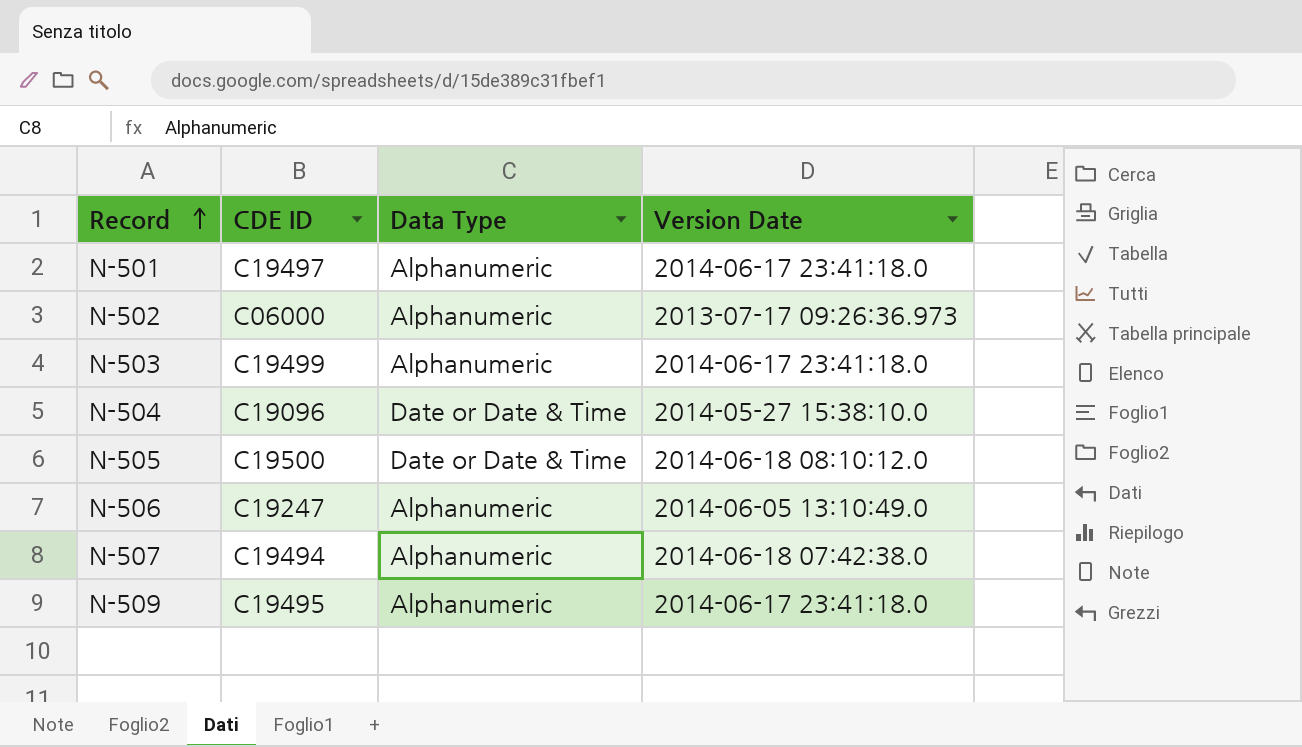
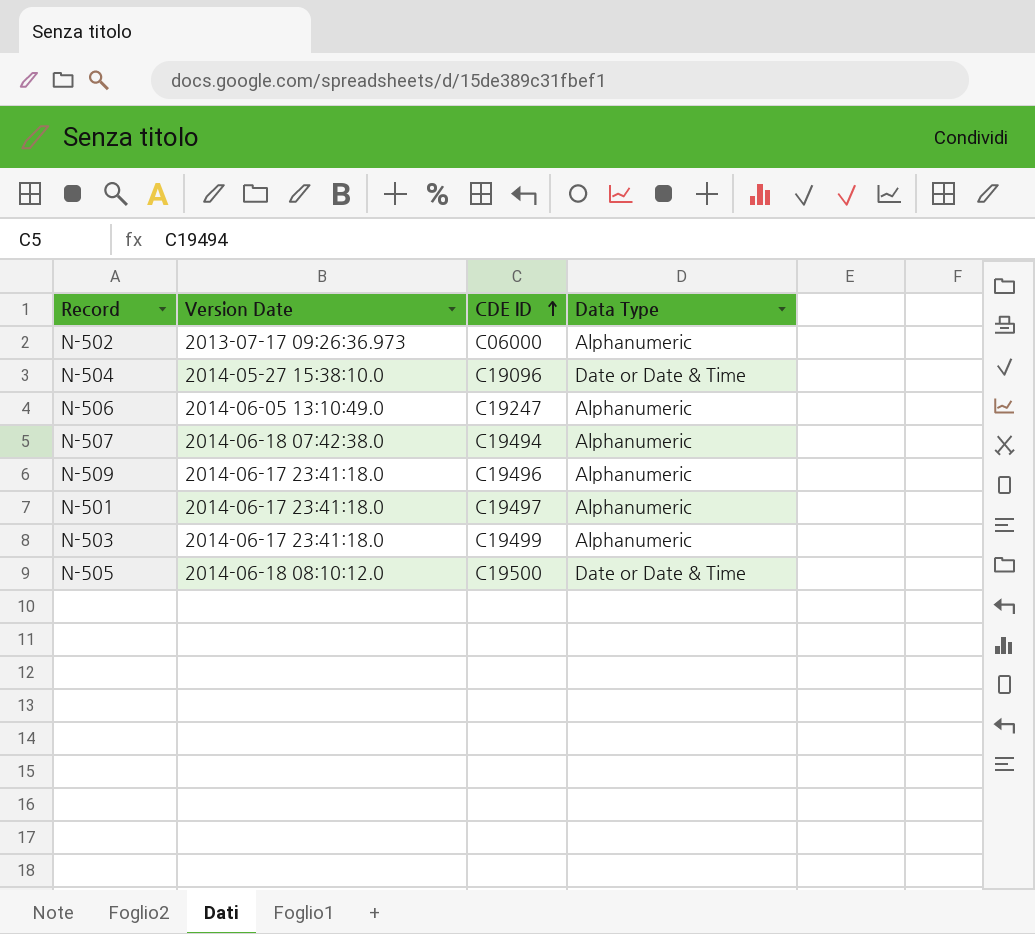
row order: Record ascending -> CDE ID ascending
column Version Date | position: 4 -> 2
N-509 | CDE ID: C19495 -> C19496

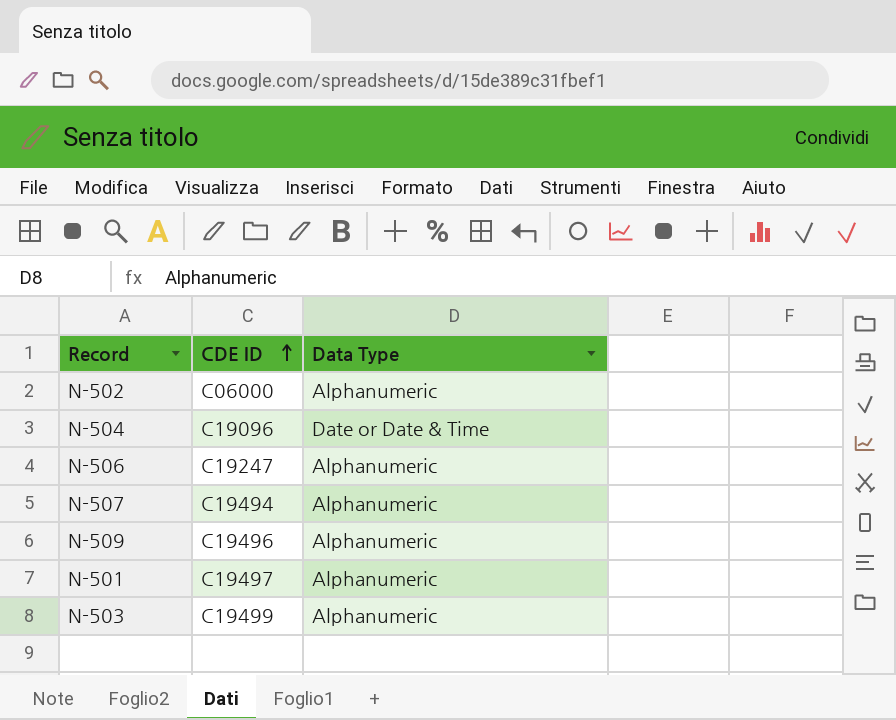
column Version Date | position: 2 -> none
row N-505: 2014-06-18 08:10:12.0 | C19500 | Date or Date & Time -> none

